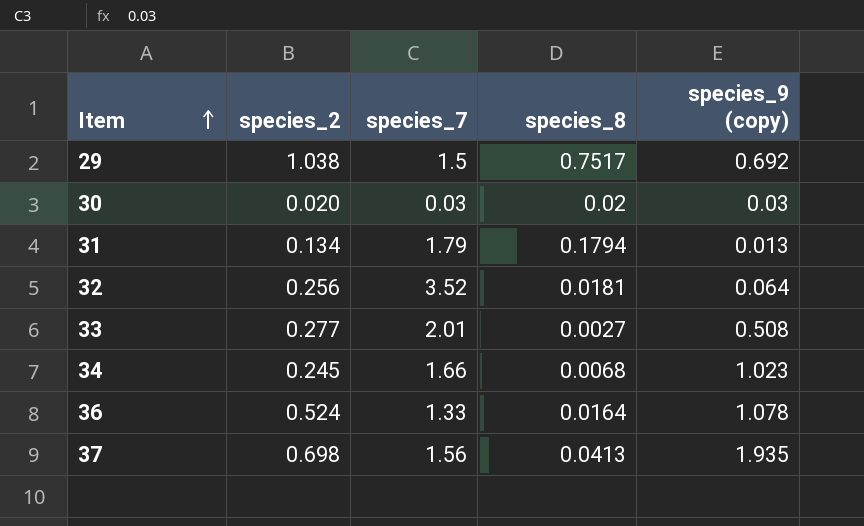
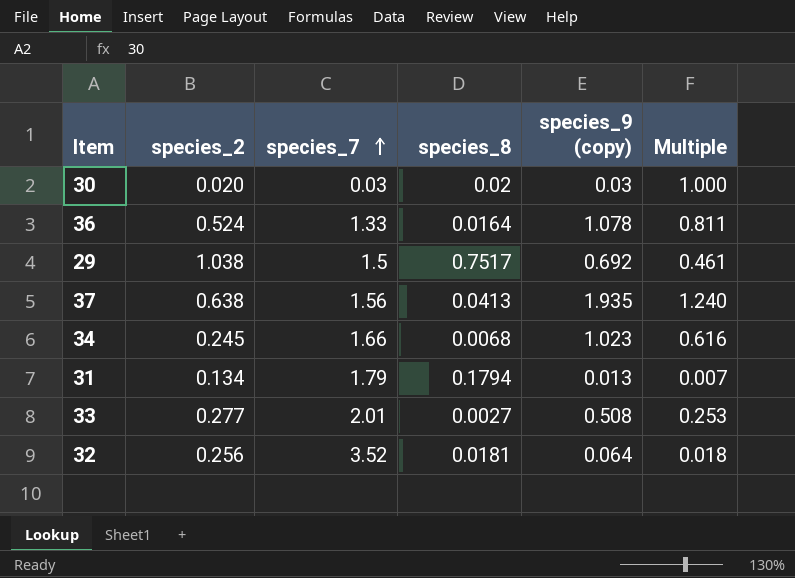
row order: Item ascending -> species_7 ascending
column Multiple | formula: none -> [species_9 (copy)] / [species_7]
37 | species_2: 0.698 -> 0.638

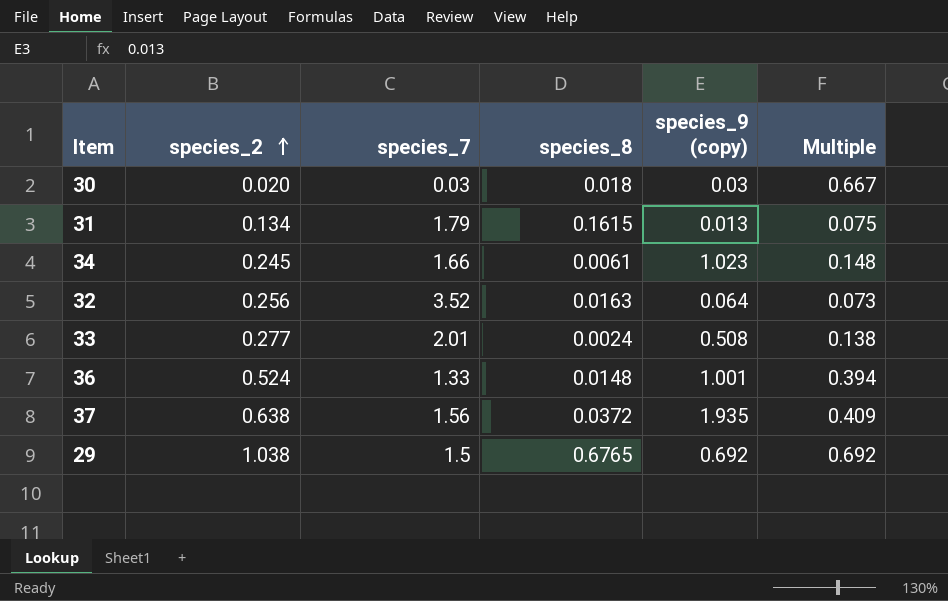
row order: species_7 ascending -> species_2 ascending
column Multiple | formula: [species_9 (copy)] / [species_7] -> [species_2] / [species_7]
30 | species_8: 0.02 -> 0.018
31 | species_8: 0.1794 -> 0.1615
34 | species_8: 0.0068 -> 0.0061
32 | species_8: 0.0181 -> 0.0163
33 | species_8: 0.0027 -> 0.0024
36 | species_8: 0.0164 -> 0.0148
36 | species_9 (copy): 1.078 -> 1.001
37 | species_8: 0.0413 -> 0.0372
29 | species_8: 0.7517 -> 0.6765

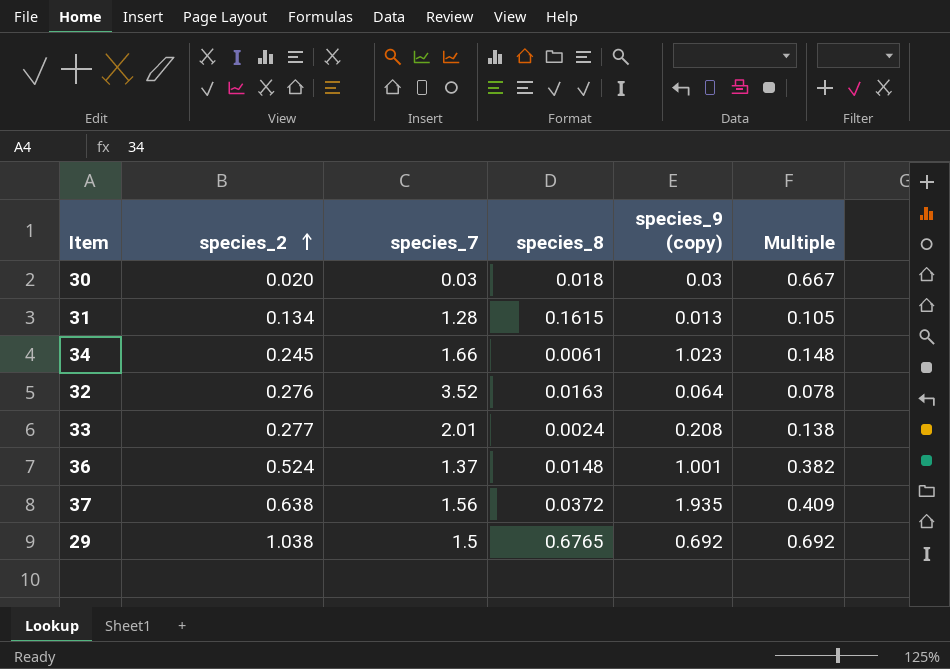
31 | species_7: 1.79 -> 1.28
31 | Multiple: 0.075 -> 0.105
32 | species_2: 0.256 -> 0.276
32 | Multiple: 0.073 -> 0.078
33 | species_9 (copy): 0.508 -> 0.208
36 | species_7: 1.33 -> 1.37
36 | Multiple: 0.394 -> 0.382

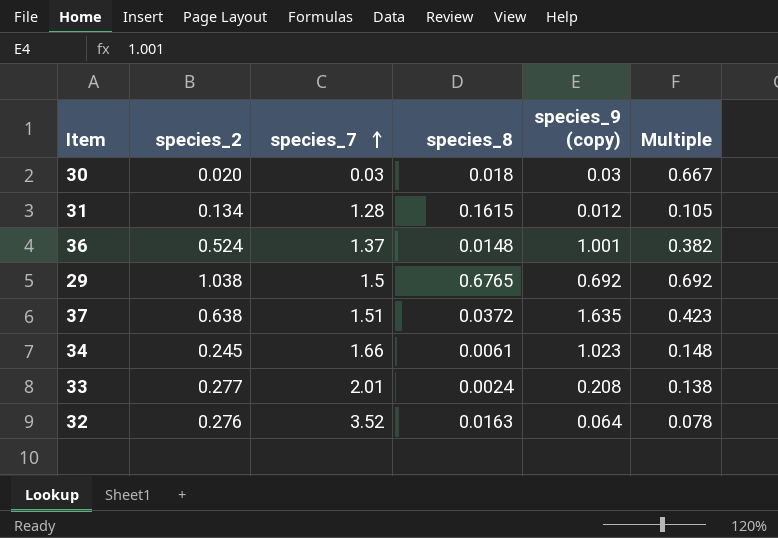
row order: species_2 ascending -> species_7 ascending
31 | species_9 (copy): 0.013 -> 0.012
37 | species_7: 1.56 -> 1.51
37 | species_9 (copy): 1.935 -> 1.635
37 | Multiple: 0.409 -> 0.423

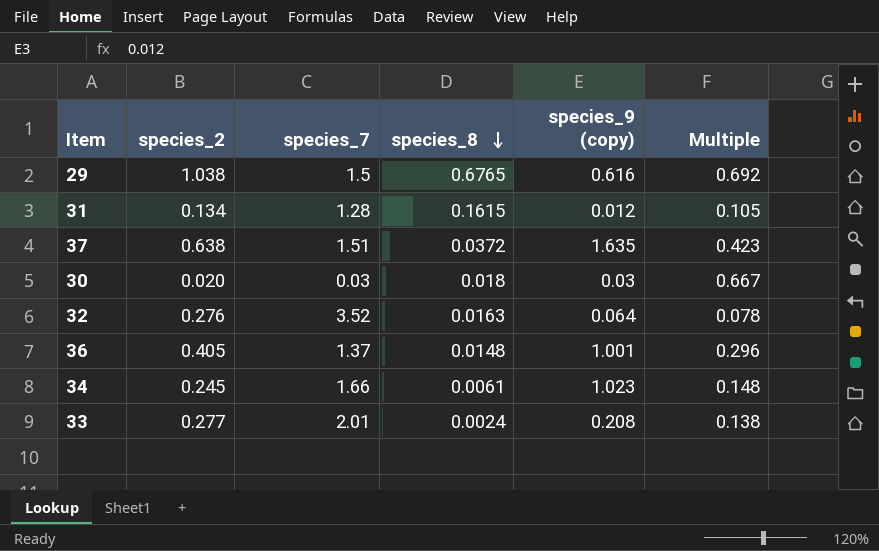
row order: species_7 ascending -> species_8 descending
29 | species_9 (copy): 0.692 -> 0.616
36 | species_2: 0.524 -> 0.405
36 | Multiple: 0.382 -> 0.296

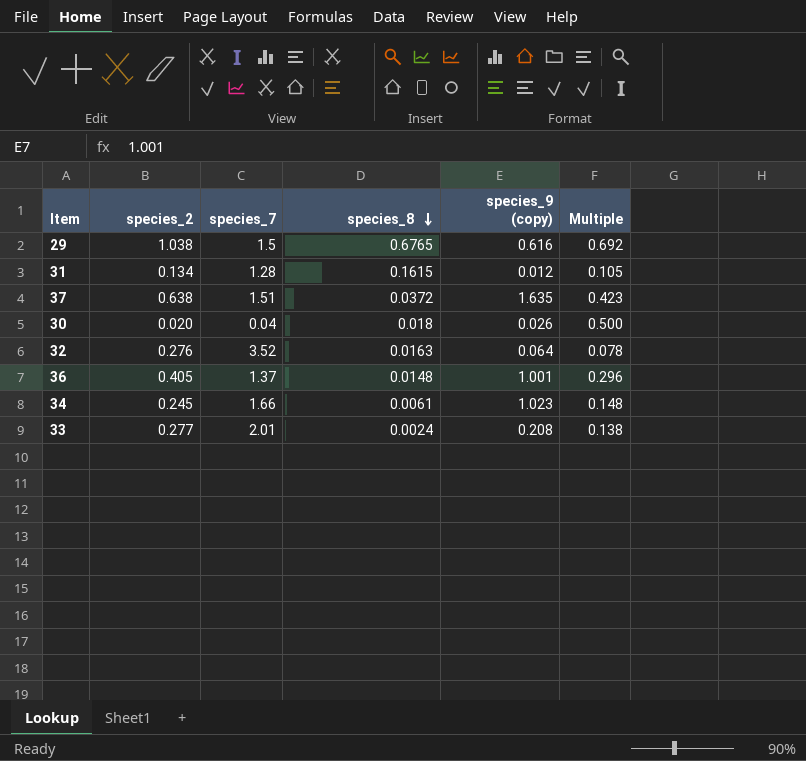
30 | species_7: 0.03 -> 0.04
30 | species_9 (copy): 0.03 -> 0.026
30 | Multiple: 0.667 -> 0.500

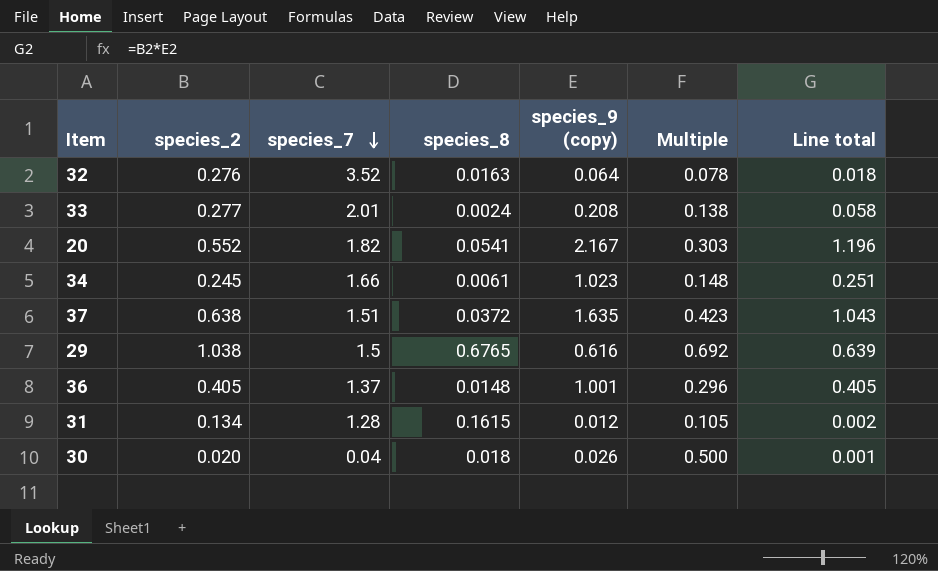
row order: species_8 descending -> species_7 descending
column Line total | formula: none -> [species_2] * [species_9 (copy)]
row 20: none -> 0.552 | 1.82 | 0.0541 | 2.167 | 0.303 | 1.196

